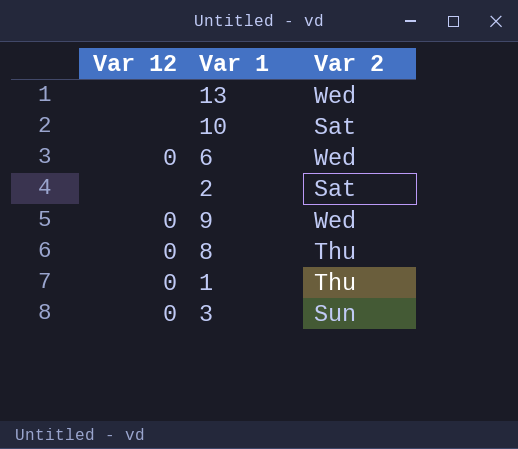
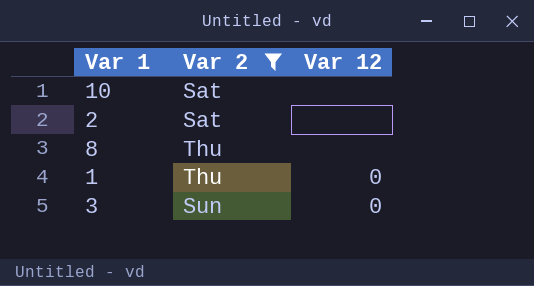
filter: none -> Var 2 != Wed
column Var 12 | position: 1 -> 3
8 | Var 12: 0 -> none

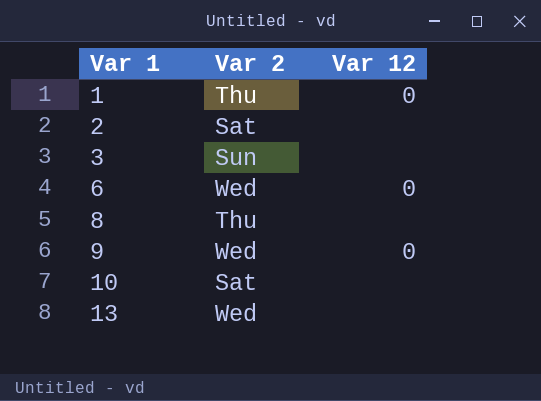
filter: Var 2 != Wed -> none
row order: none -> Var 1 ascending
3 | Var 12: 0 -> none

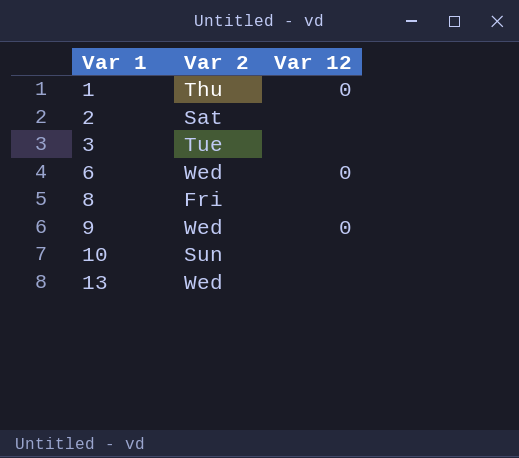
3 | Var 2: Sun -> Tue
8 | Var 2: Thu -> Fri
10 | Var 2: Sat -> Sun

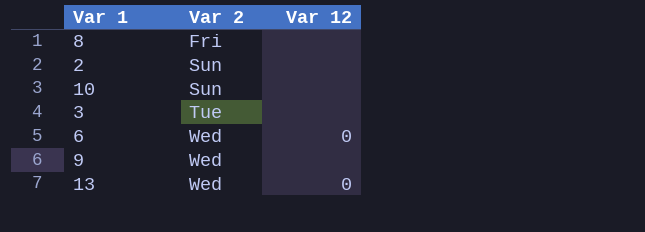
row order: Var 1 ascending -> Var 2 ascending
row 1: Thu | 0 -> none
2 | Var 2: Sat -> Sun
9 | Var 12: 0 -> none
13 | Var 12: none -> 0

